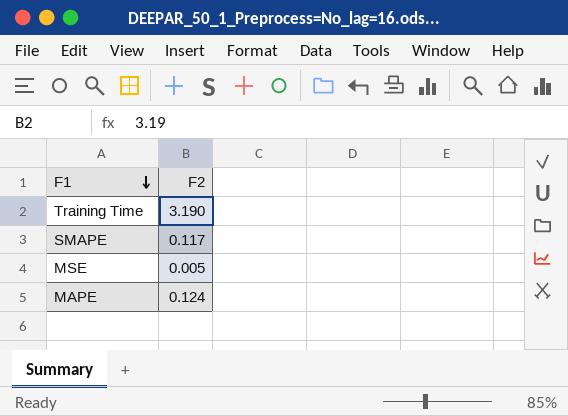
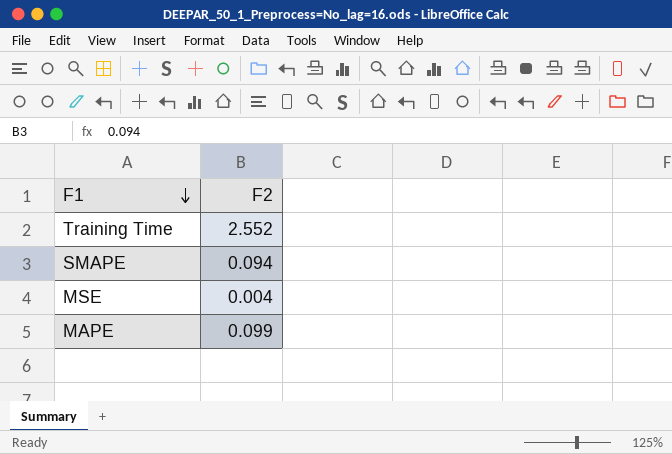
Training Time | F2: 3.190 -> 2.552
SMAPE | F2: 0.117 -> 0.094
MSE | F2: 0.005 -> 0.004
MAPE | F2: 0.124 -> 0.099

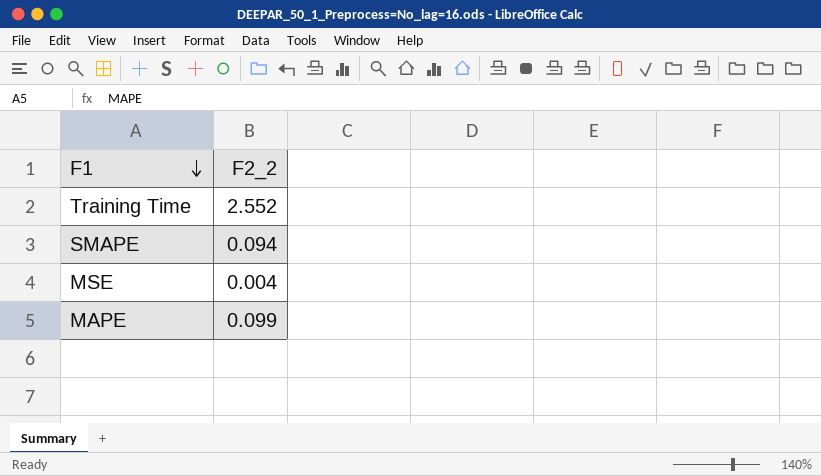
column name: F2 -> F2_2

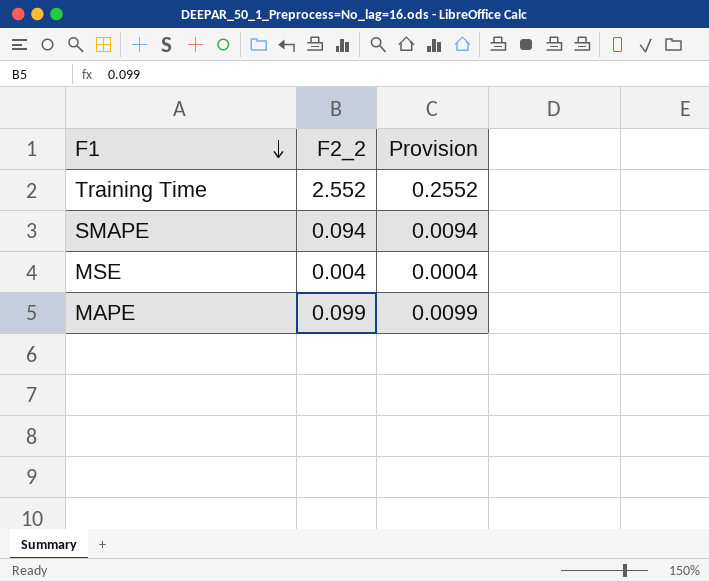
column Provision | formula: none -> [F2_2] * 0.1

